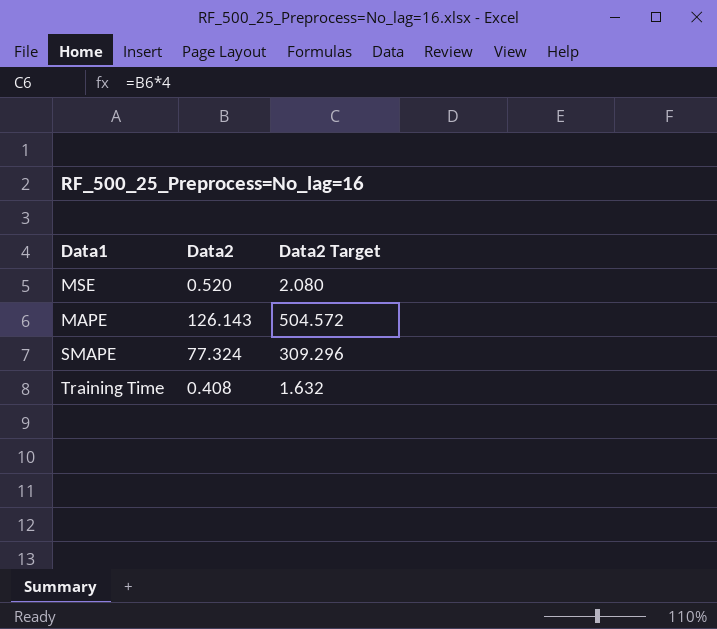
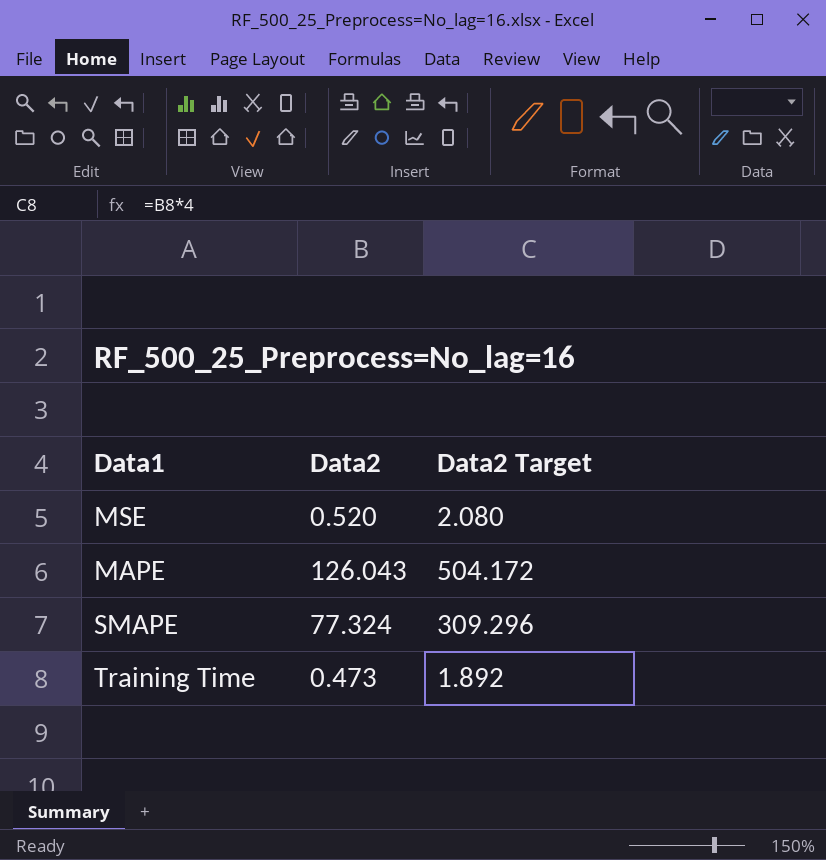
MAPE | Data2: 126.143 -> 126.043
MAPE | Data2 Target: 504.572 -> 504.172
Training Time | Data2: 0.408 -> 0.473
Training Time | Data2 Target: 1.632 -> 1.892

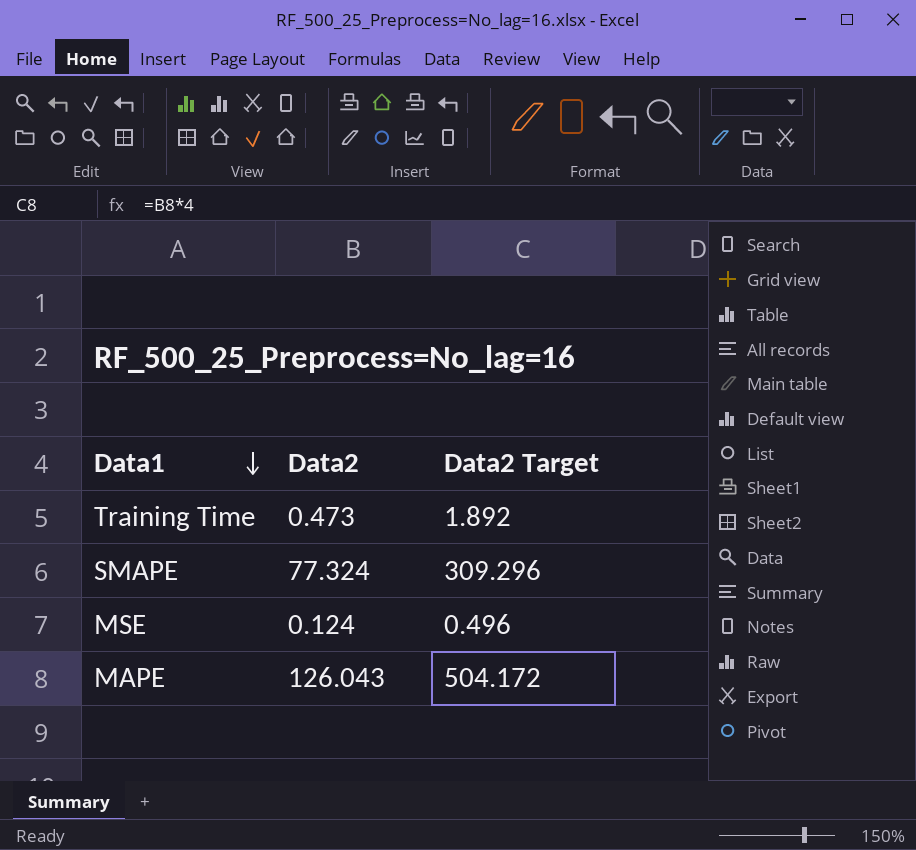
row order: none -> Data1 descending
MSE | Data2: 0.520 -> 0.124
MSE | Data2 Target: 2.080 -> 0.496

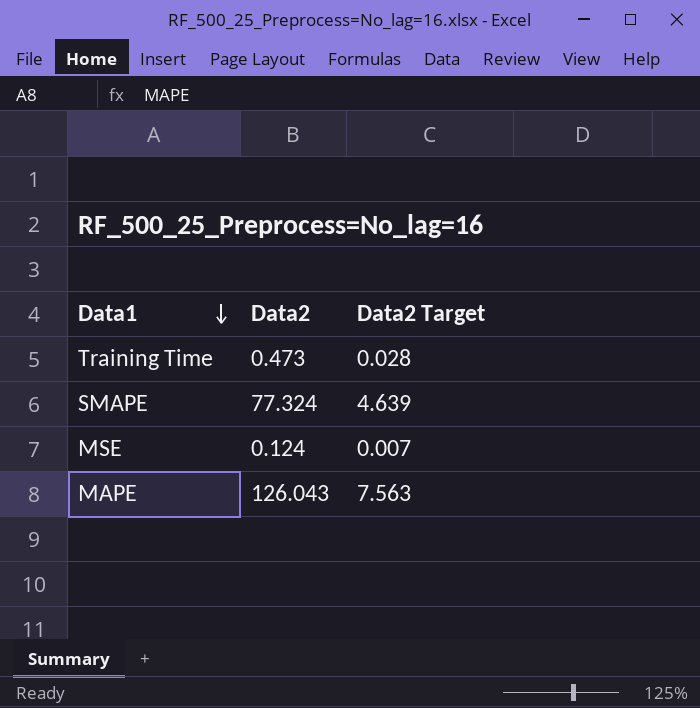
column Data2 Target | formula: [Data2] * 4 -> [Data2] * 0.06

